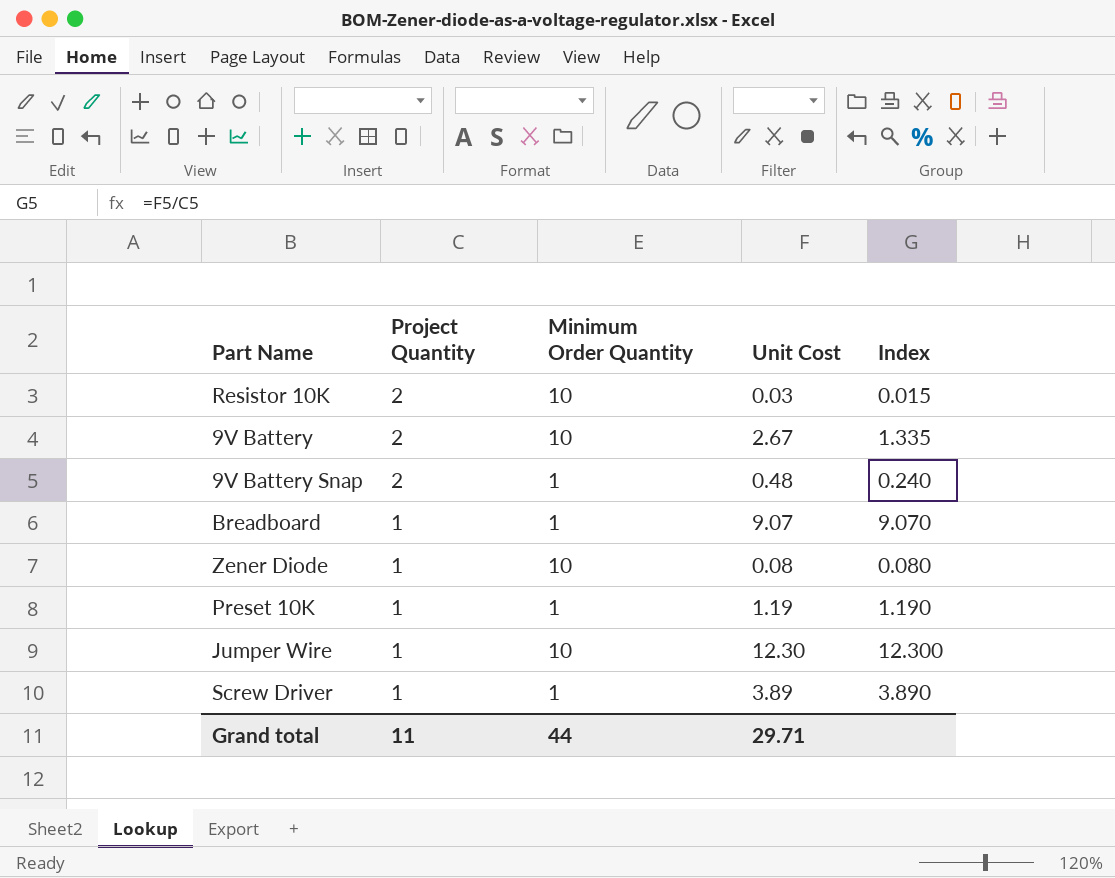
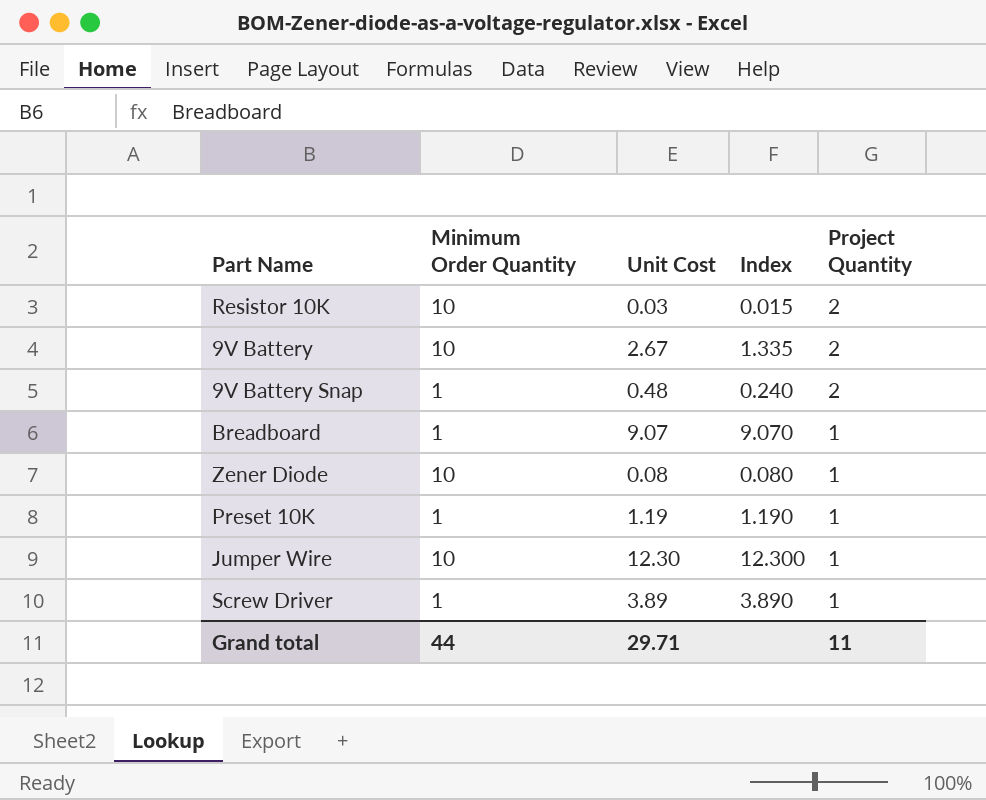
column Project Quantity | position: 2 -> 5

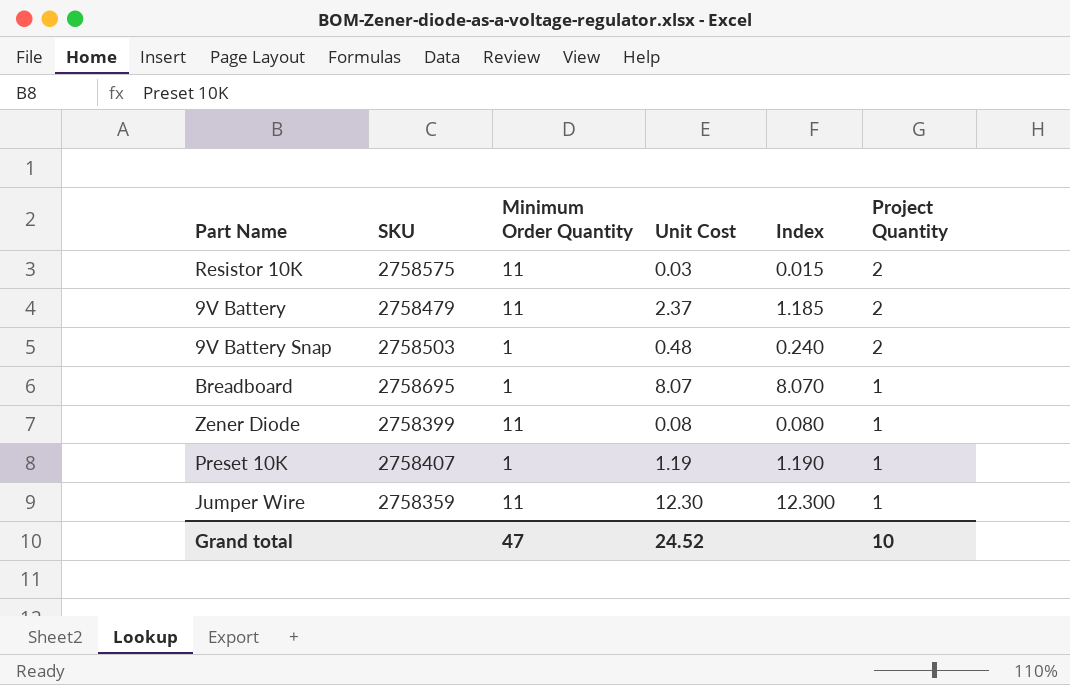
column SKU | position: none -> 2
row Screw Driver: 1 | 3.89 | 3.890 | 1 -> none
Resistor 10K | Minimum Order Quantity: 10 -> 11
9V Battery | Minimum Order Quantity: 10 -> 11
9V Battery | Unit Cost: 2.67 -> 2.37
9V Battery | Index: 1.335 -> 1.185
Breadboard | Unit Cost: 9.07 -> 8.07
Breadboard | Index: 9.070 -> 8.070
Zener Diode | Minimum Order Quantity: 10 -> 11
Jumper Wire | Minimum Order Quantity: 10 -> 11
Grand total | Minimum Order Quantity: 44 -> 47
Grand total | Unit Cost: 29.71 -> 24.52
Grand total | Project Quantity: 11 -> 10

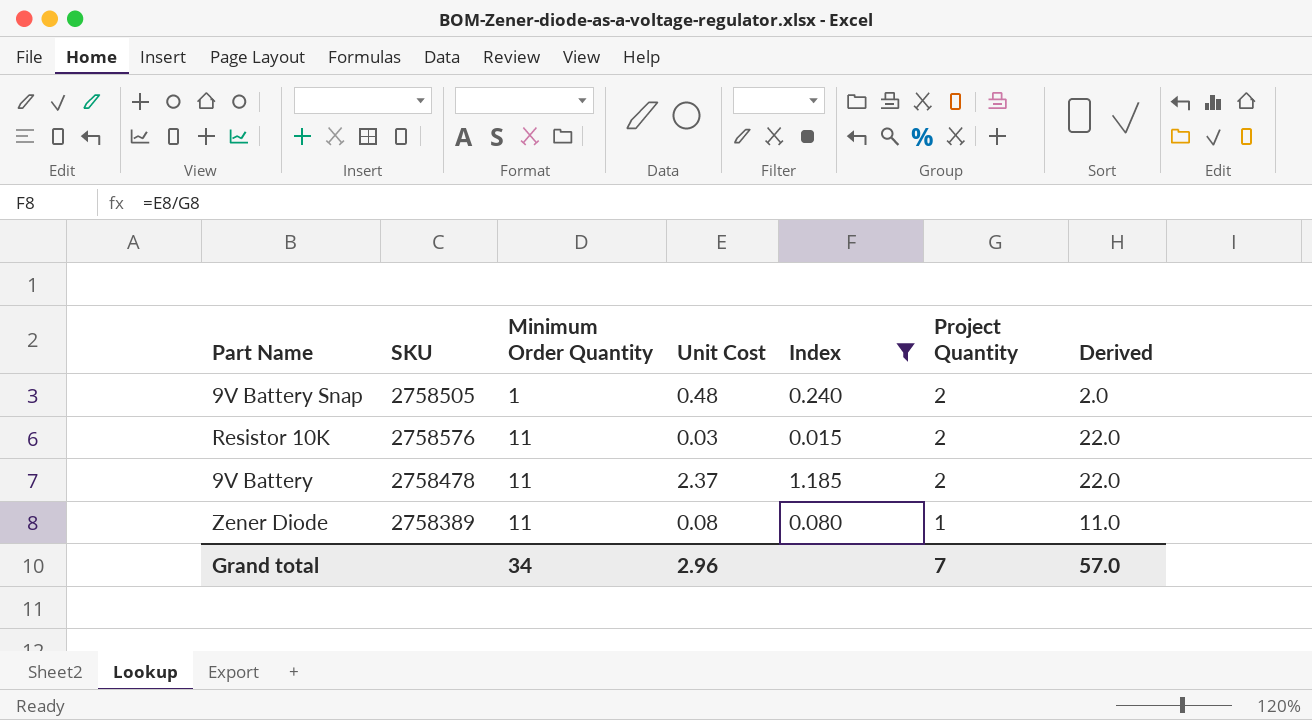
filter: none -> Index <= 1.185
row order: Project Quantity descending -> Minimum Order Quantity ascending
column Derived | formula: none -> [Minimum Order Quantity] * [Project Quantity]
9V Battery Snap | SKU: 2758503 -> 2758505
Resistor 10K | SKU: 2758575 -> 2758576
9V Battery | SKU: 2758479 -> 2758478
Zener Diode | SKU: 2758399 -> 2758389
Grand total | Minimum Order Quantity: 47 -> 34
Grand total | Unit Cost: 24.52 -> 2.96
Grand total | Project Quantity: 10 -> 7

